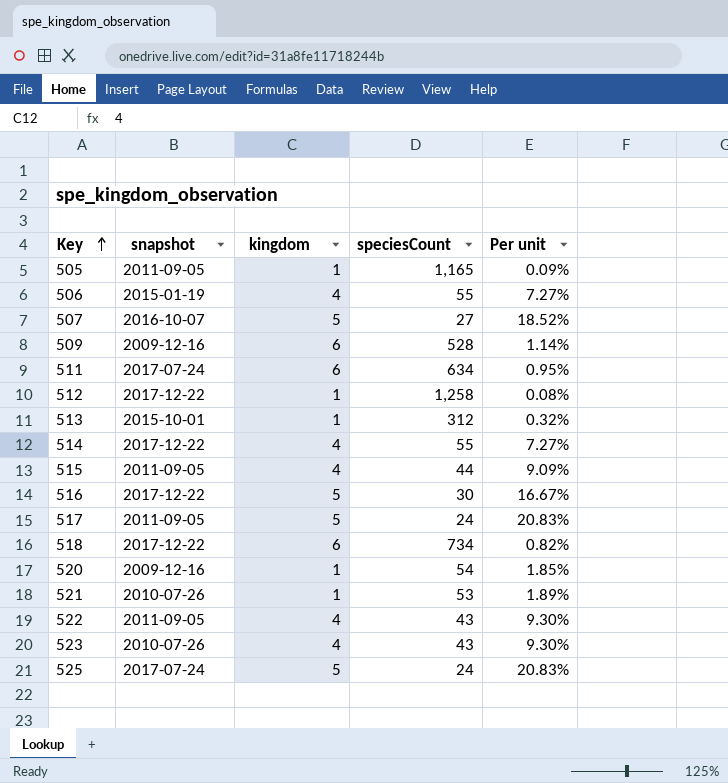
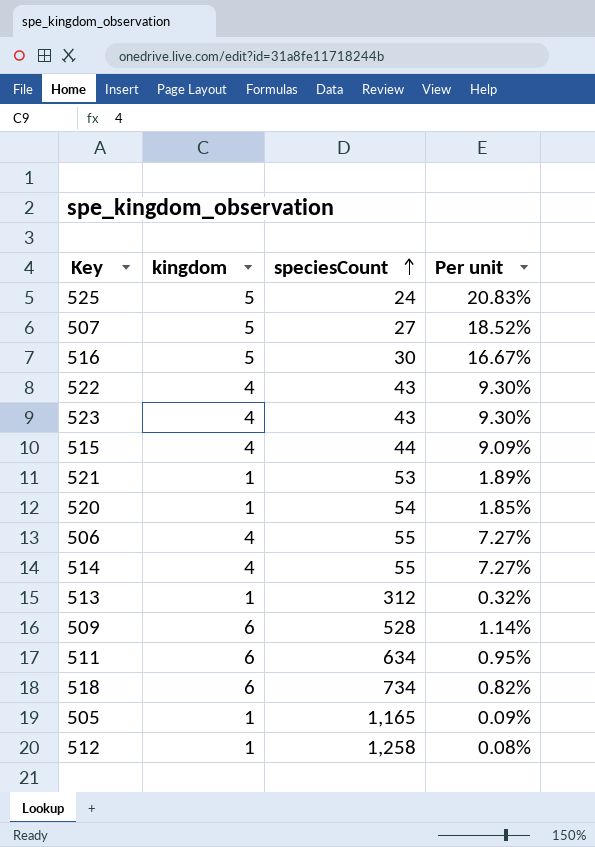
row order: Key ascending -> speciesCount ascending
column snapshot | position: 2 -> none
row 517: 2011-09-05 | 5 | 24 | 20.83% -> none

